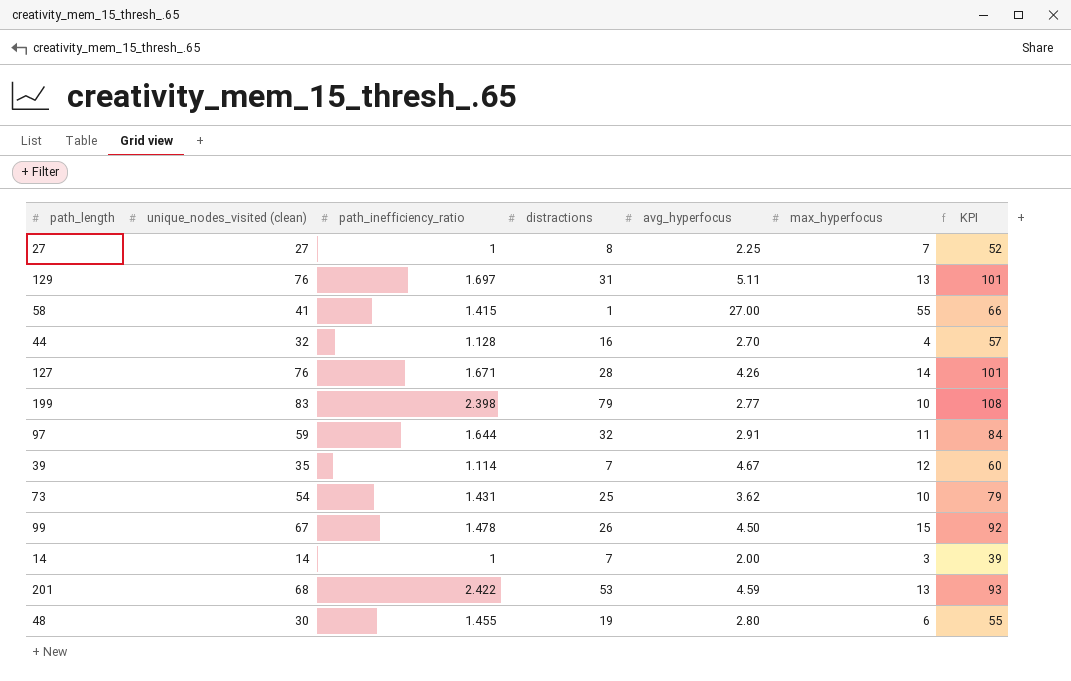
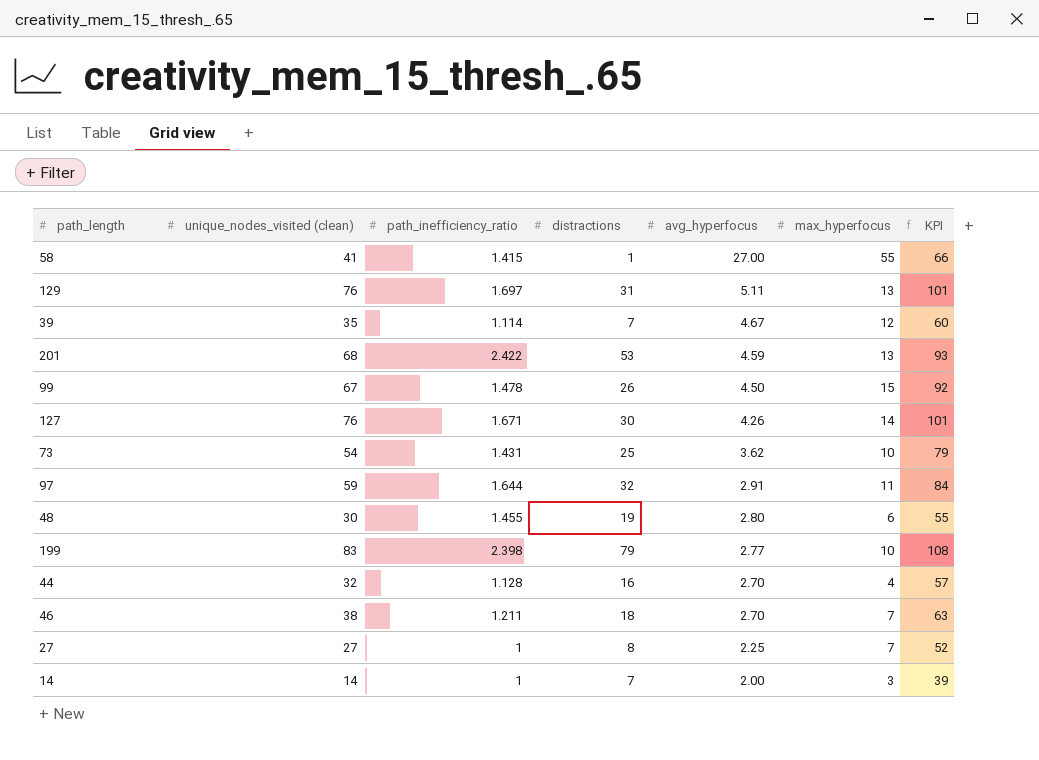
row order: none -> avg_hyperfocus descending
127 | distractions: 28 -> 30
row 46: none -> 38 | 1.211 | 18 | 2.70 | 7 | 63

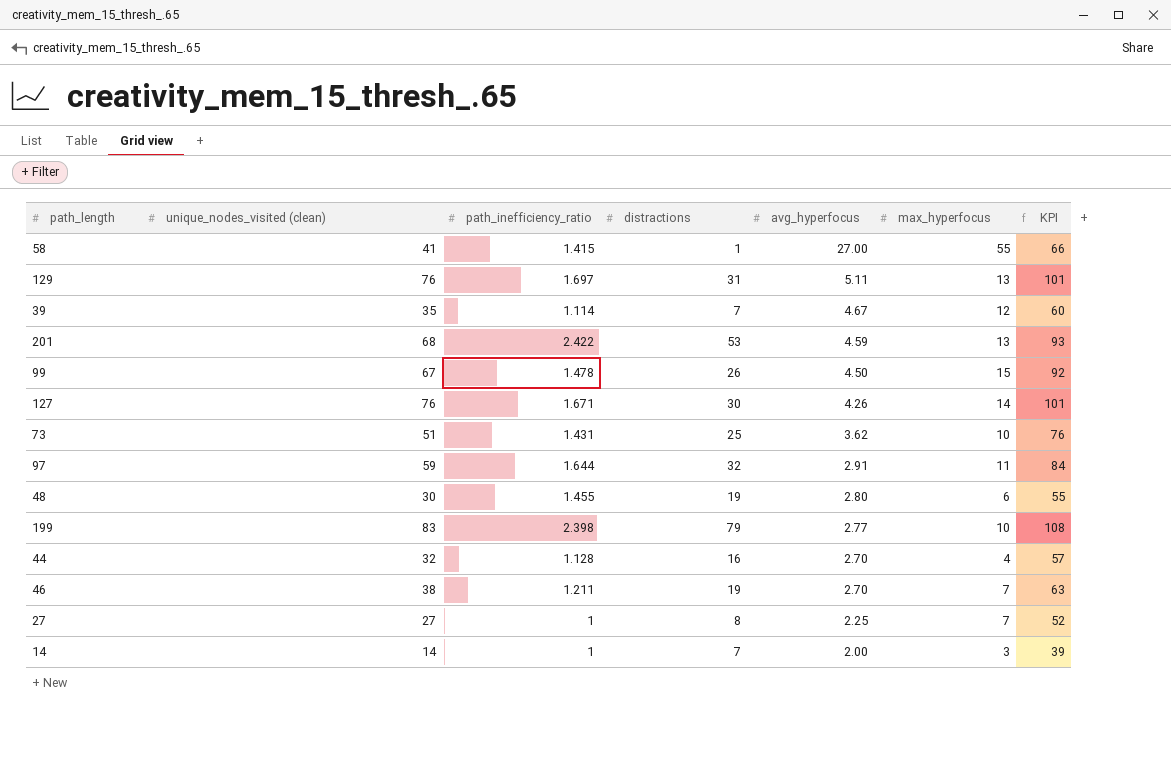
73 | unique_nodes_visited (clean): 54 -> 51
73 | KPI: 79 -> 76
46 | distractions: 18 -> 19

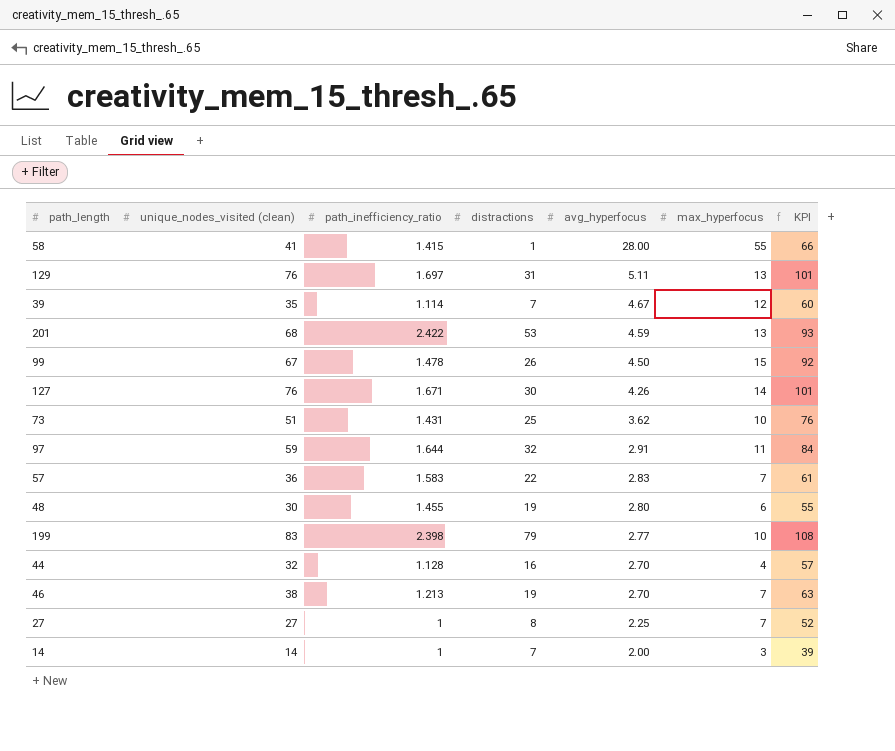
58 | avg_hyperfocus: 27.00 -> 28.00
row 57: none -> 36 | 1.583 | 22 | 2.83 | 7 | 61
46 | path_inefficiency_ratio: 1.211 -> 1.213

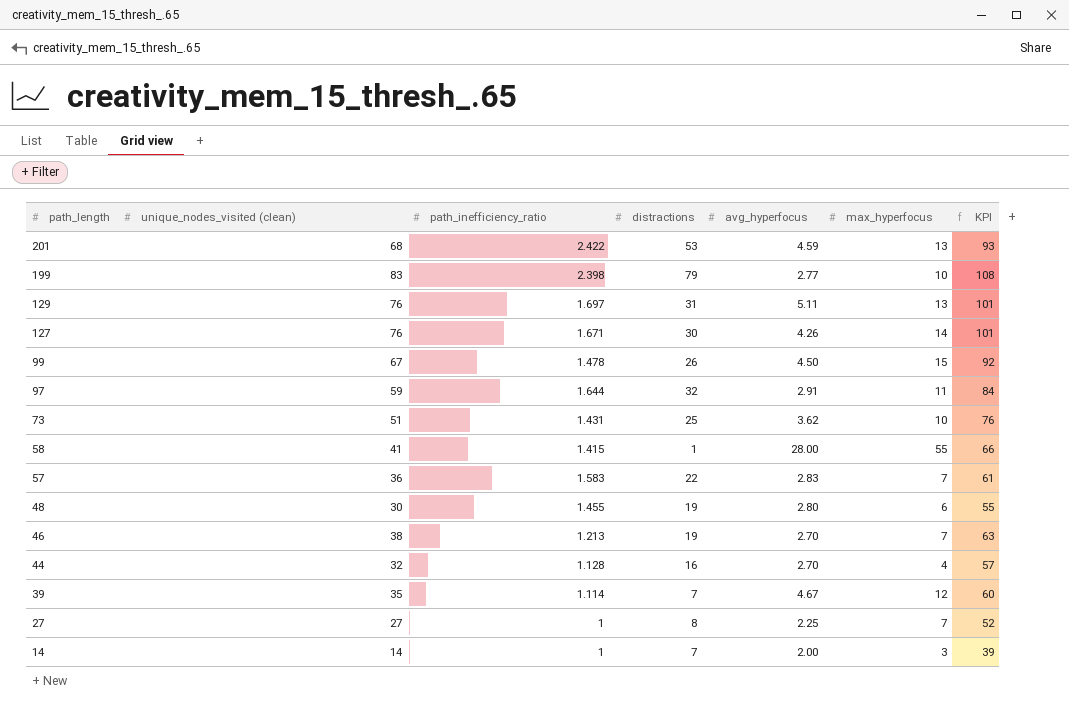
row order: avg_hyperfocus descending -> path_length descending

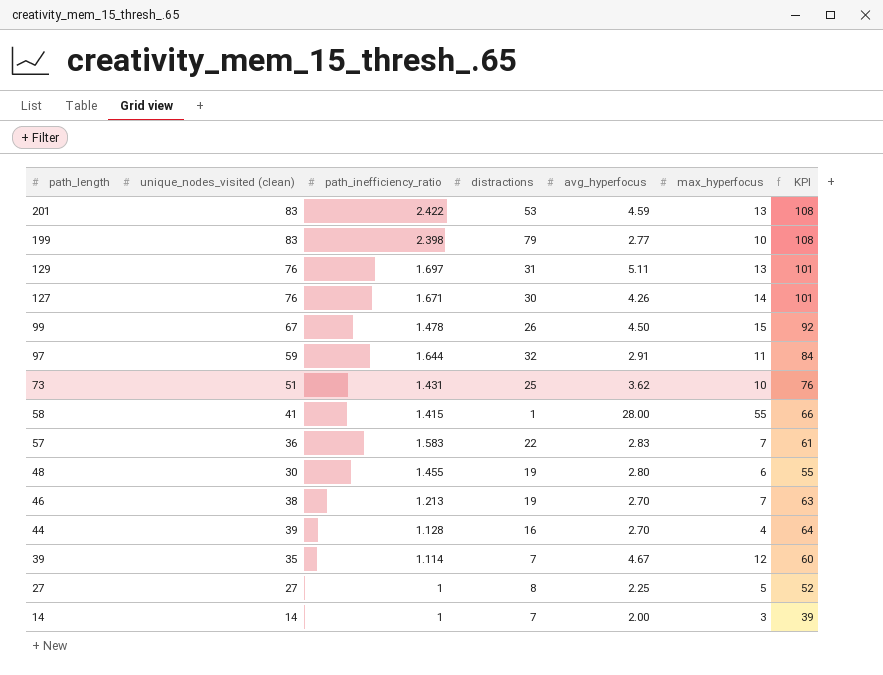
201 | unique_nodes_visited (clean): 68 -> 83
201 | KPI: 93 -> 108
44 | unique_nodes_visited (clean): 32 -> 39
44 | KPI: 57 -> 64
27 | max_hyperfocus: 7 -> 5

